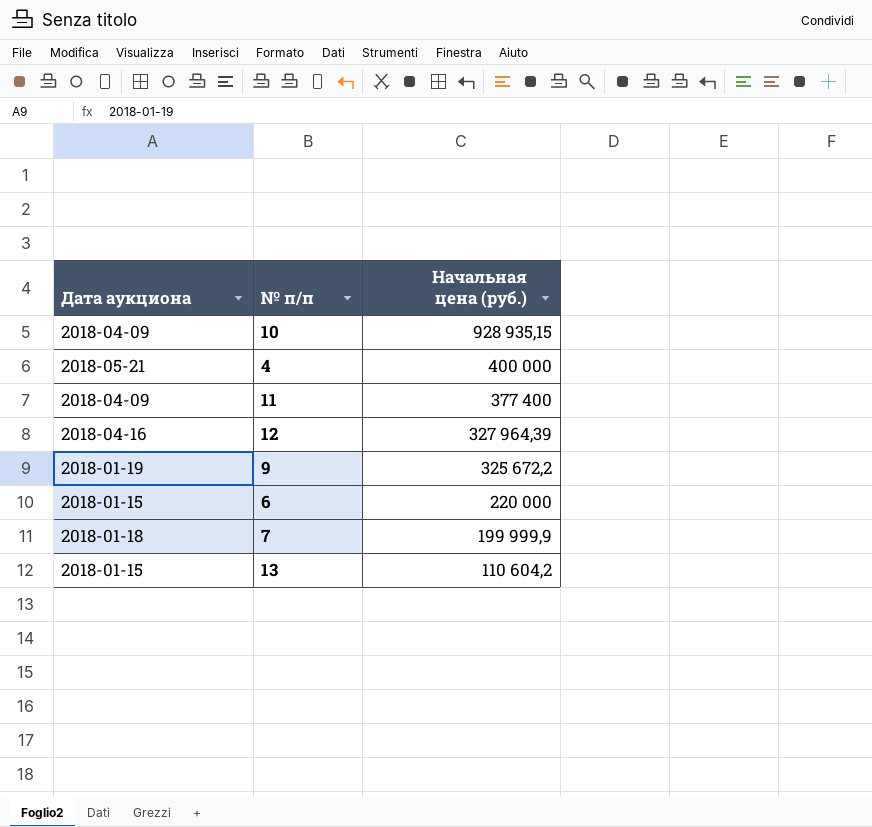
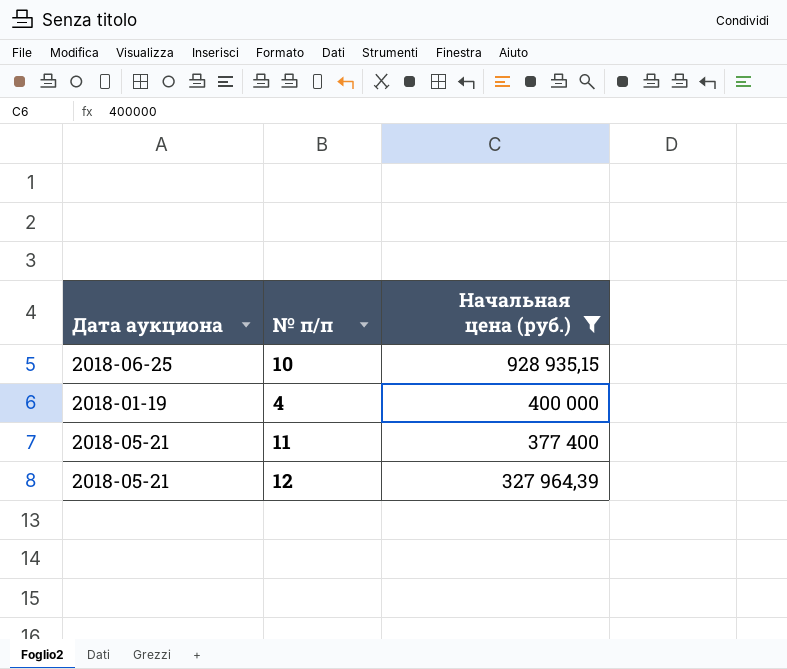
filter: none -> Начальная цена (руб.) >= 327 964,39
10 | Дата аукциона: 2018-04-09 -> 2018-06-25
4 | Дата аукциона: 2018-05-21 -> 2018-01-19
11 | Дата аукциона: 2018-04-09 -> 2018-05-21
12 | Дата аукциона: 2018-04-16 -> 2018-05-21

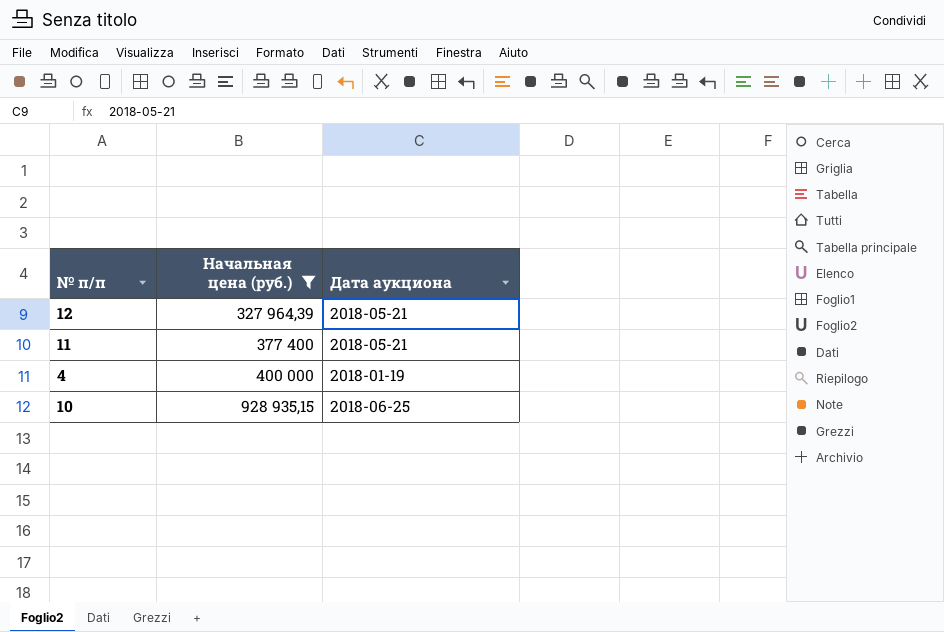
row order: Начальная цена (руб.) descending -> Начальная цена (руб.) ascending
column Дата аукциона | position: 1 -> 3

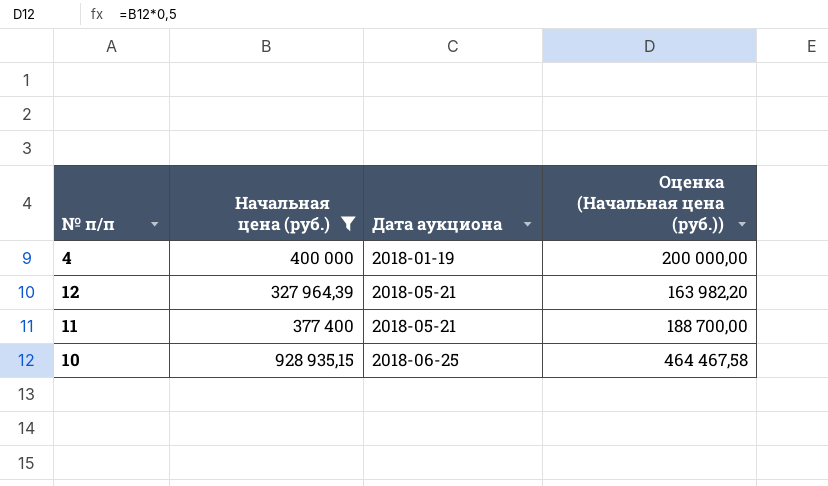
row order: Начальная цена (руб.) ascending -> Дата аукциона ascending
column Оценка (Начальная цена (руб.)) | formula: none -> [Начальная цена (руб.)] * 0,5

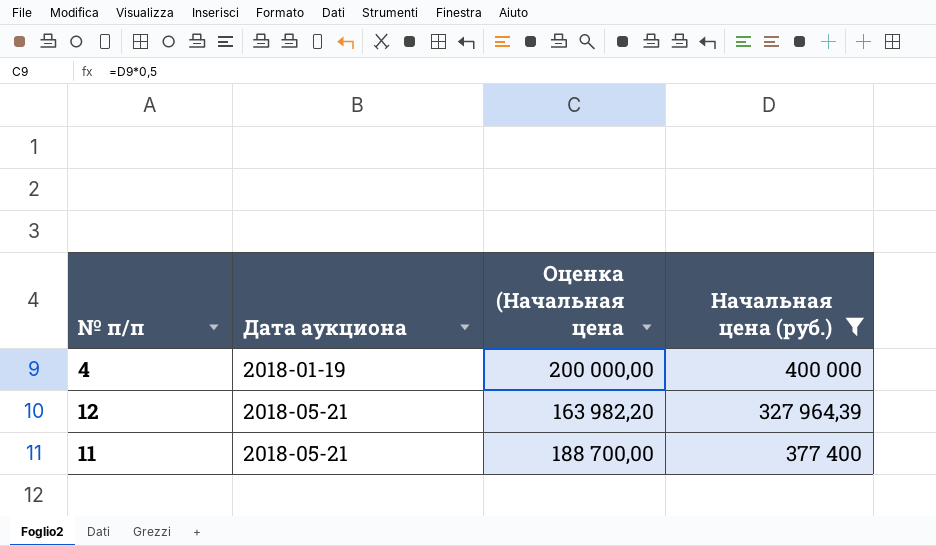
column name: Оценка (Начальная цена (руб.)) -> Оценка (Начальная цена
column Начальная цена (руб.) | position: 2 -> 4
row 10: 928 935,15 | 2018-06-25 | 464 467,58 -> none

